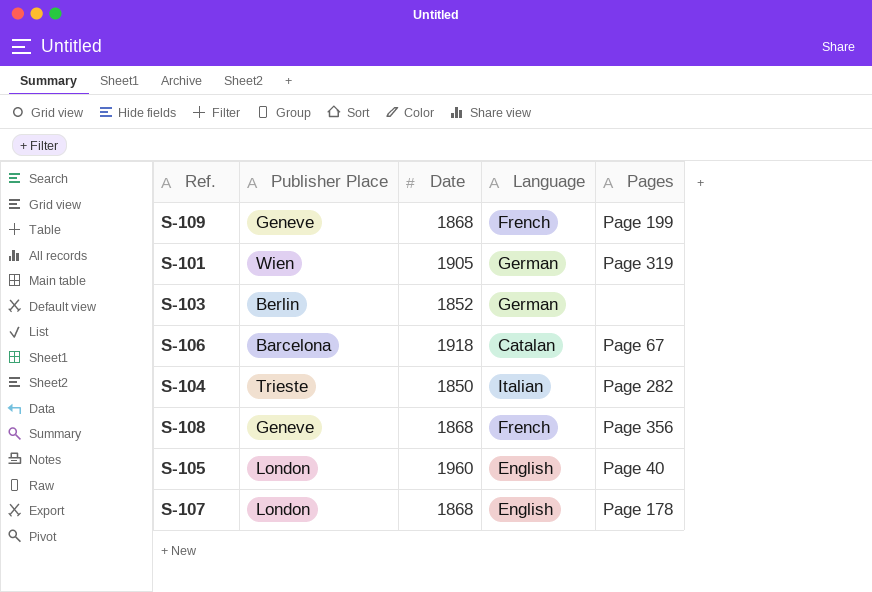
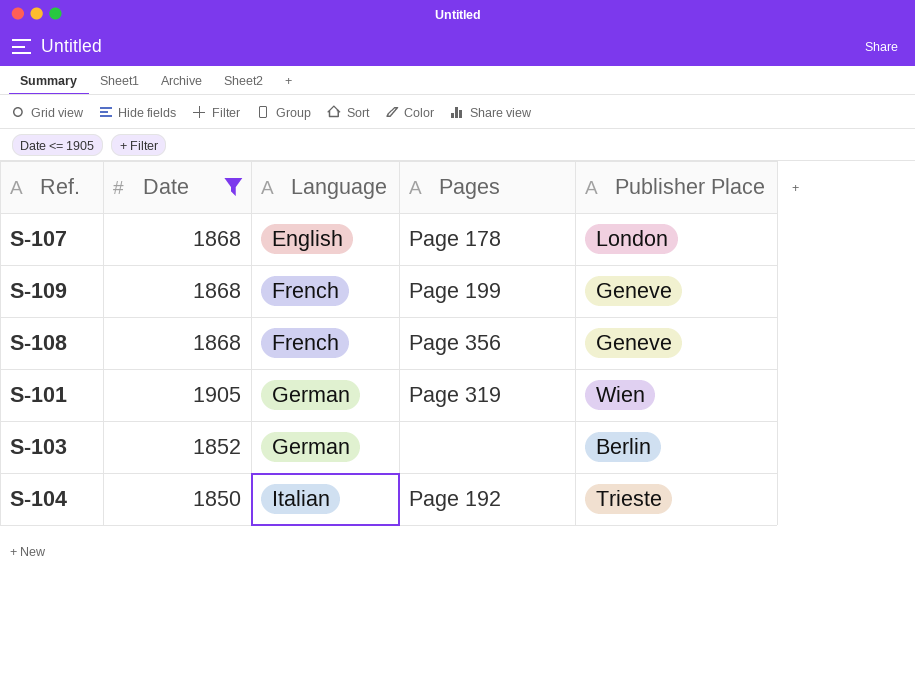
filter: none -> Date <= 1905
row order: none -> Language ascending
column Publisher Place | position: 2 -> 5
S-104 | Pages: Page 282 -> Page 192

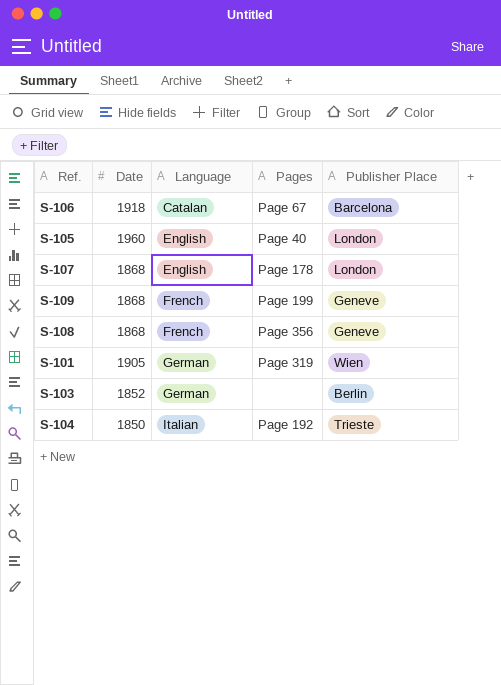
filter: Date <= 1905 -> none

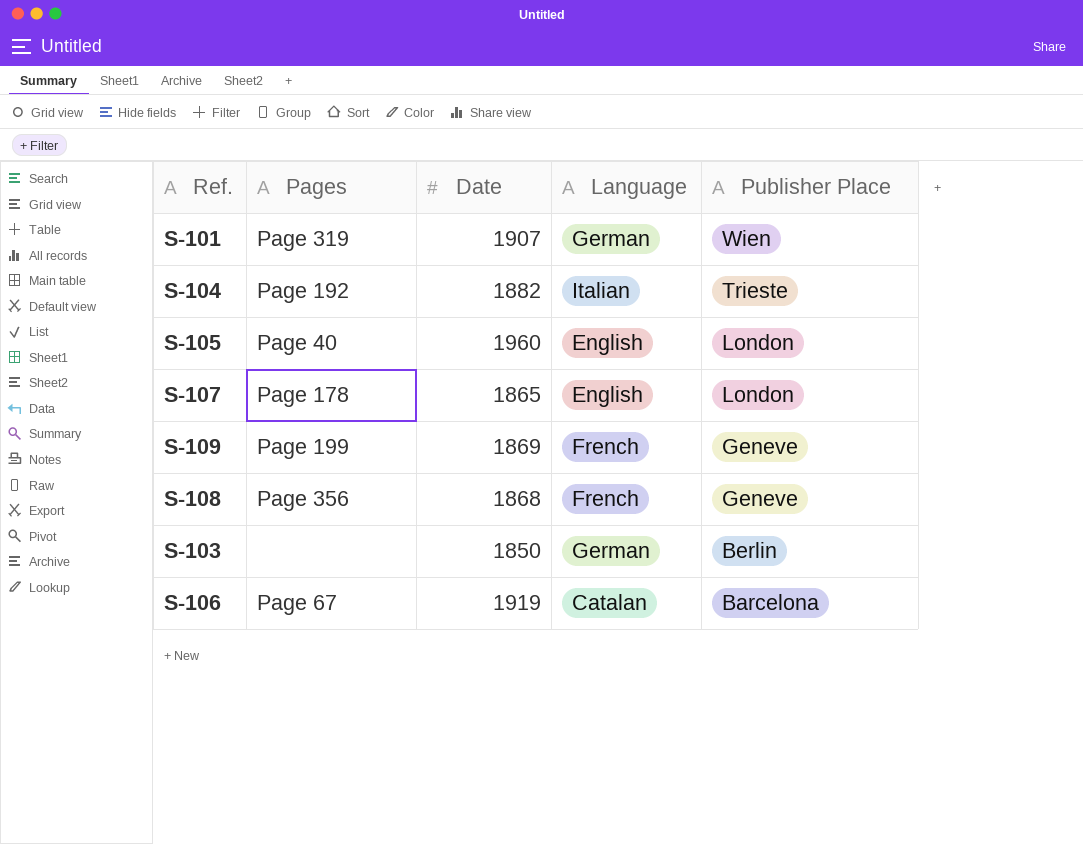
row order: Language ascending -> Publisher Place descending
column Pages | position: 4 -> 2
S-101 | Date: 1905 -> 1907
S-104 | Date: 1850 -> 1882
S-107 | Date: 1868 -> 1865
S-109 | Date: 1868 -> 1869
S-103 | Date: 1852 -> 1850
S-106 | Date: 1918 -> 1919

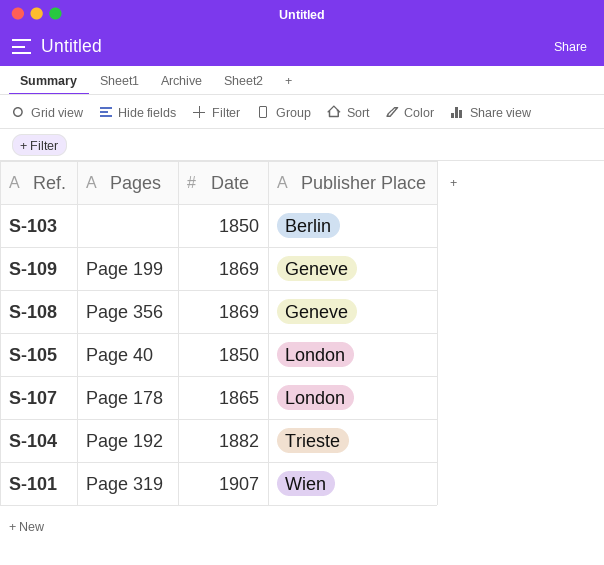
row order: Publisher Place descending -> Publisher Place ascending
column Language | position: 4 -> none
row S-106: Page 67 | 1919 | Catalan | Barcelona -> none
S-108 | Date: 1868 -> 1869
S-105 | Date: 1960 -> 1850

